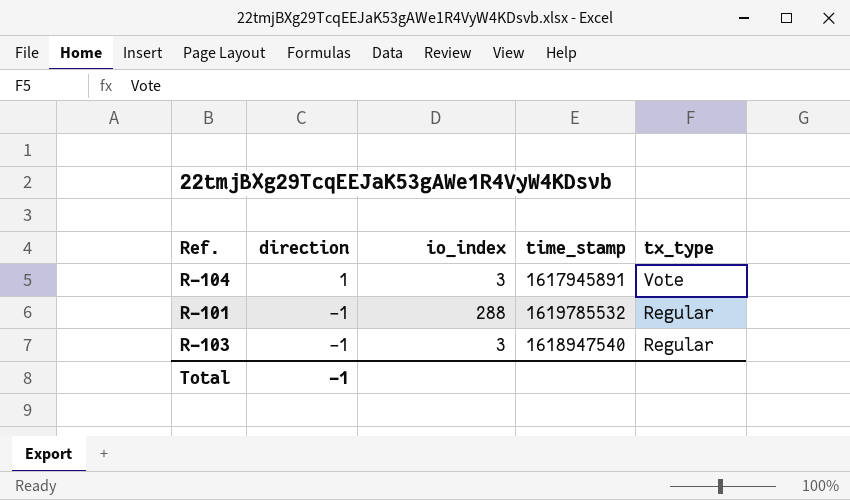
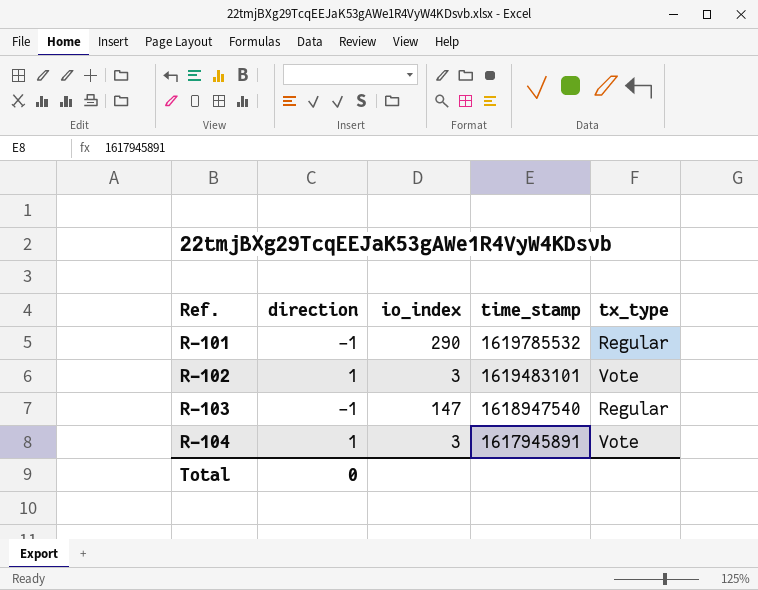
row order: direction descending -> Ref. ascending
R-101 | io_index: 288 -> 290
row R-102: none -> 1 | 3 | 1619483101 | Vote
R-103 | io_index: 3 -> 147
Total | direction: -1 -> 0

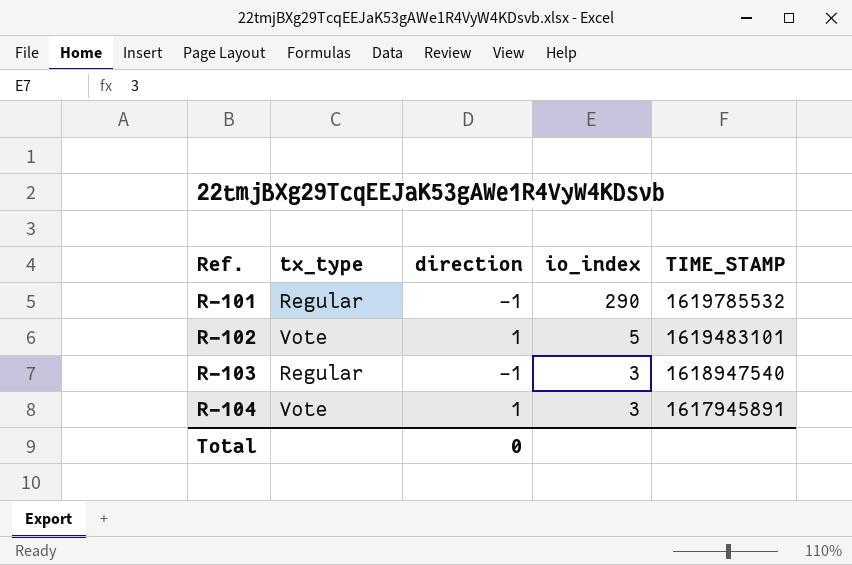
column tx_type | position: 5 -> 2
column name: time_stamp -> TIME_STAMP
R-102 | io_index: 3 -> 5
R-103 | io_index: 147 -> 3

